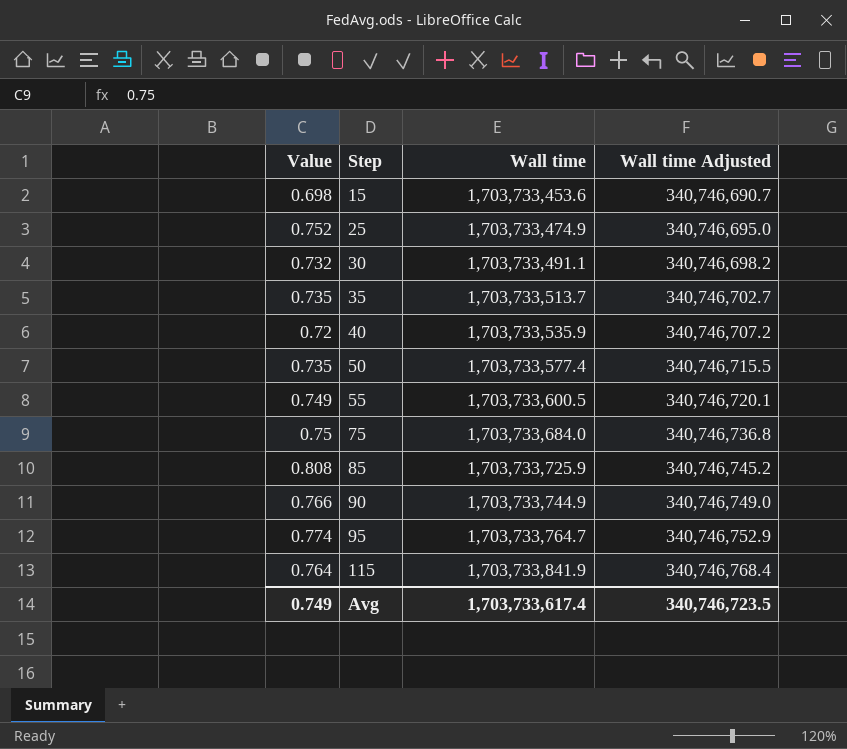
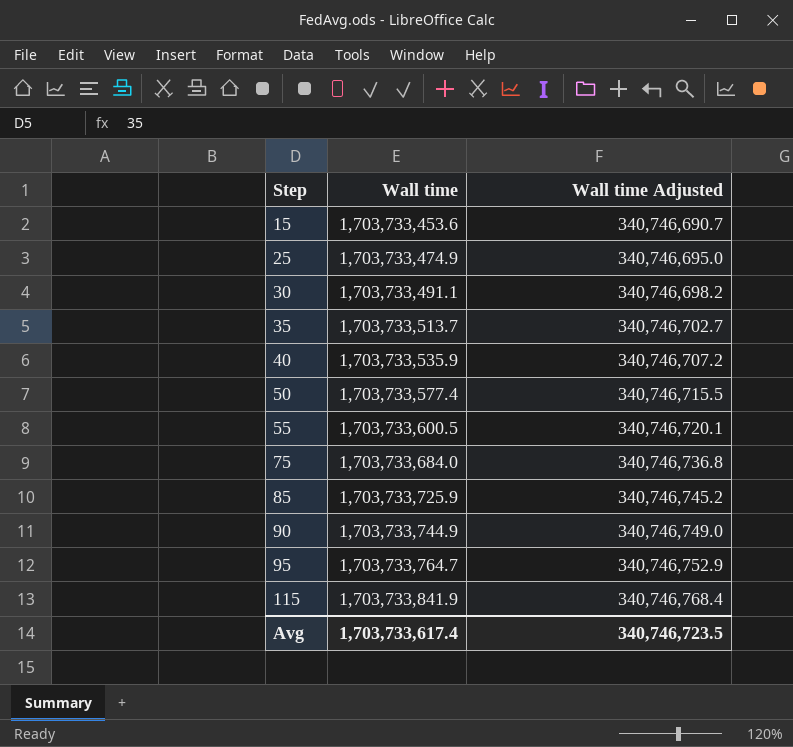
column Value | position: 1 -> none

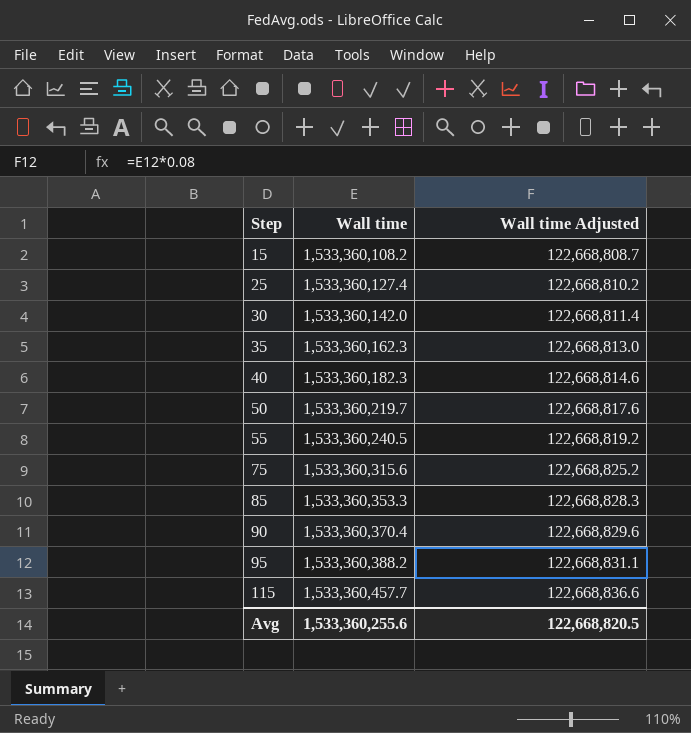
column Wall time Adjusted | formula: [Wall time] * 0.2 -> [Wall time] * 0.08
15 | Wall time: 1,703,733,453.6 -> 1,533,360,108.2
25 | Wall time: 1,703,733,474.9 -> 1,533,360,127.4
30 | Wall time: 1,703,733,491.1 -> 1,533,360,142.0
35 | Wall time: 1,703,733,513.7 -> 1,533,360,162.3
40 | Wall time: 1,703,733,535.9 -> 1,533,360,182.3
50 | Wall time: 1,703,733,577.4 -> 1,533,360,219.7
55 | Wall time: 1,703,733,600.5 -> 1,533,360,240.5
75 | Wall time: 1,703,733,684.0 -> 1,533,360,315.6
85 | Wall time: 1,703,733,725.9 -> 1,533,360,353.3
90 | Wall time: 1,703,733,744.9 -> 1,533,360,370.4
95 | Wall time: 1,703,733,764.7 -> 1,533,360,388.2
115 | Wall time: 1,703,733,841.9 -> 1,533,360,457.7
Avg | Wall time: 1,703,733,617.4 -> 1,533,360,255.6
Avg | Wall time Adjusted: 340,746,723.5 -> 122,668,820.5

